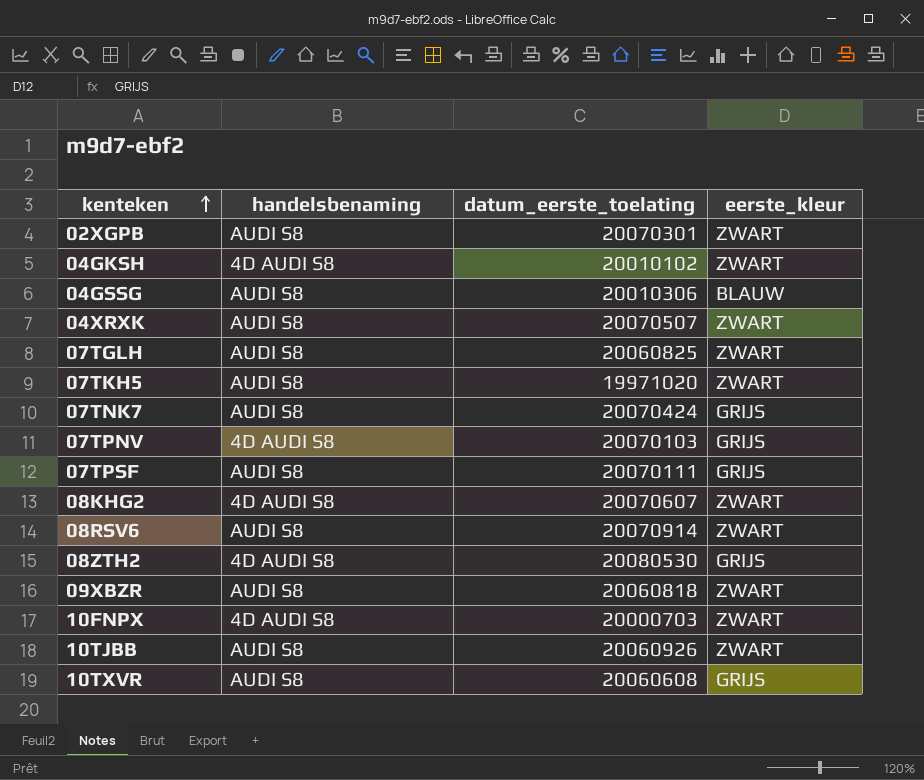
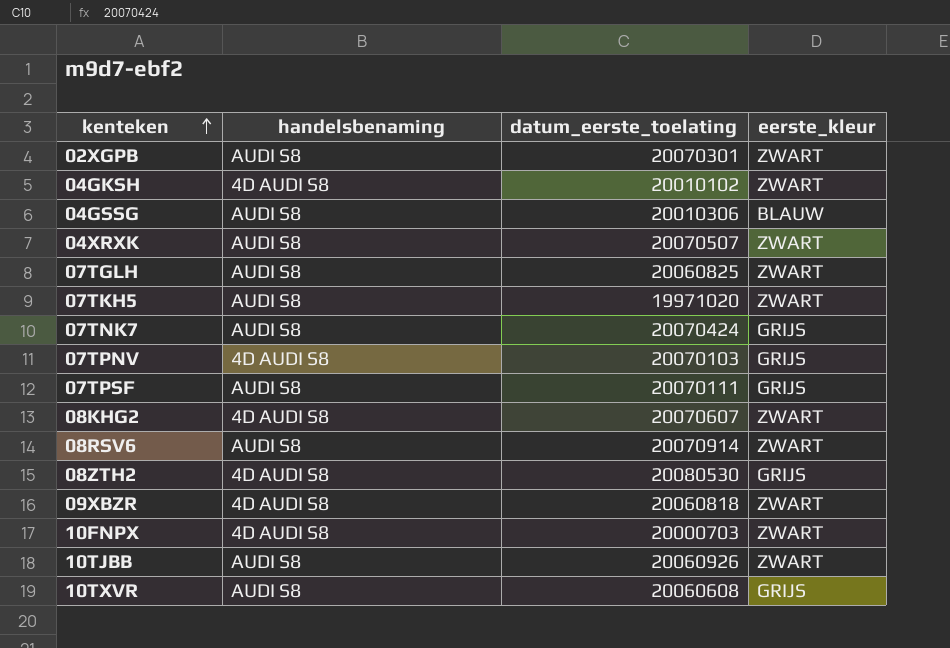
09XBZR | handelsbenaming: AUDI S8 -> 4D AUDI S8

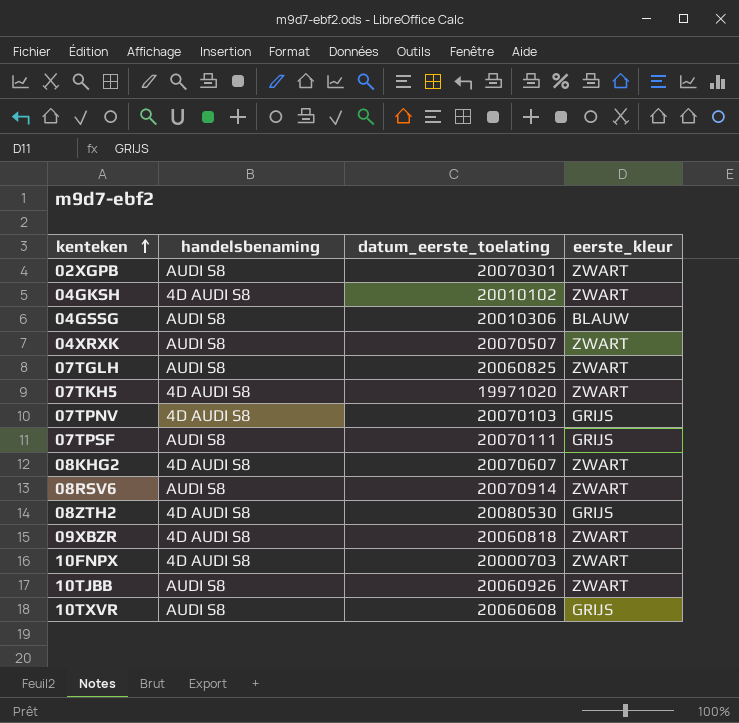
row 07TNK7: AUDI S8 | 20070424 | GRIJS -> none
07TKH5 | handelsbenaming: AUDI S8 -> 4D AUDI S8

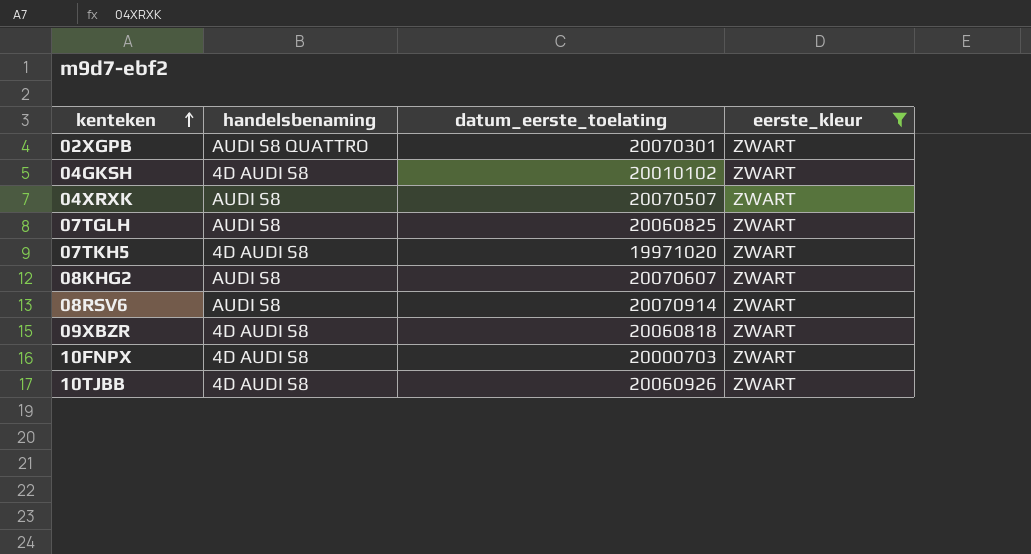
filter: none -> eerste_kleur = ZWART
02XGPB | handelsbenaming: AUDI S8 -> AUDI S8 QUATTRO
08KHG2 | handelsbenaming: 4D AUDI S8 -> AUDI S8
10TJBB | handelsbenaming: AUDI S8 -> 4D AUDI S8

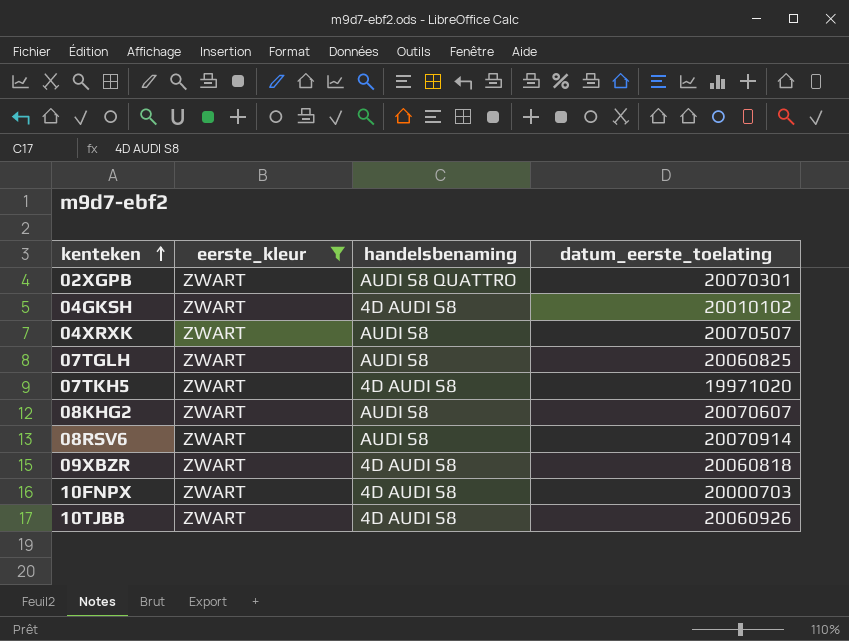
column eerste_kleur | position: 4 -> 2

